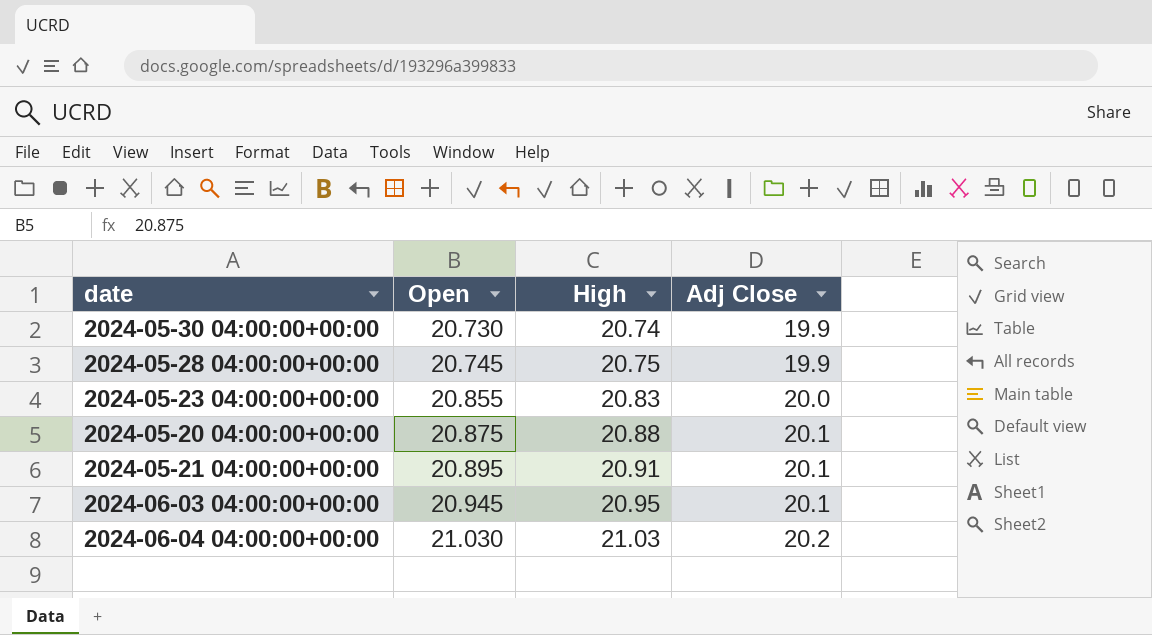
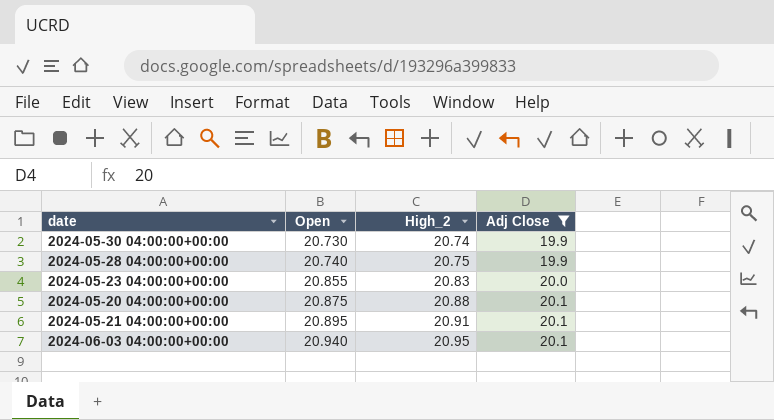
filter: none -> Adj Close != 20.2
column name: High -> High_2
2024-05-28 04:00:00+00:00 | Open: 20.745 -> 20.740
2024-06-03 04:00:00+00:00 | Open: 20.945 -> 20.940

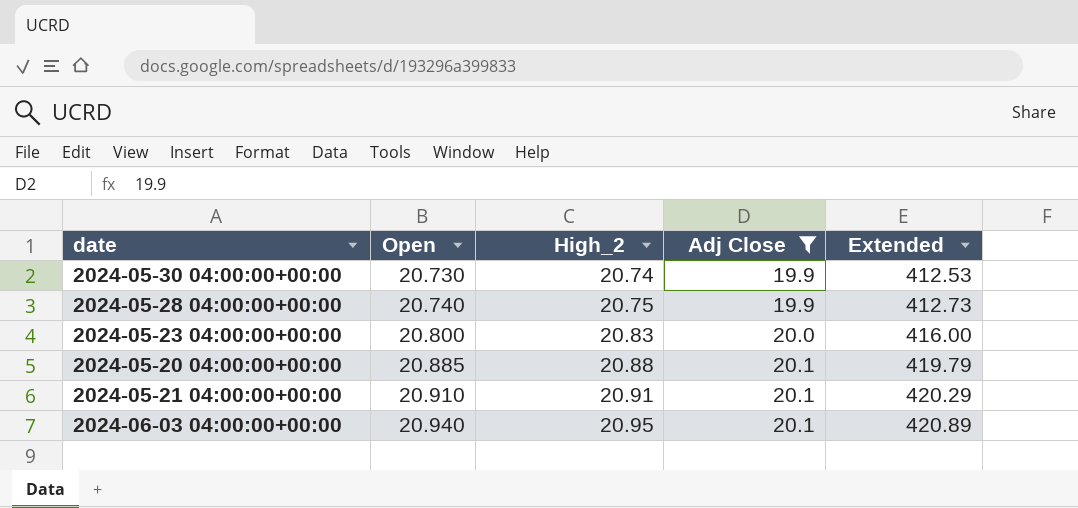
column Extended | formula: none -> [Open] * [Adj Close]
2024-05-23 04:00:00+00:00 | Open: 20.855 -> 20.800
2024-05-20 04:00:00+00:00 | Open: 20.875 -> 20.885
2024-05-21 04:00:00+00:00 | Open: 20.895 -> 20.910

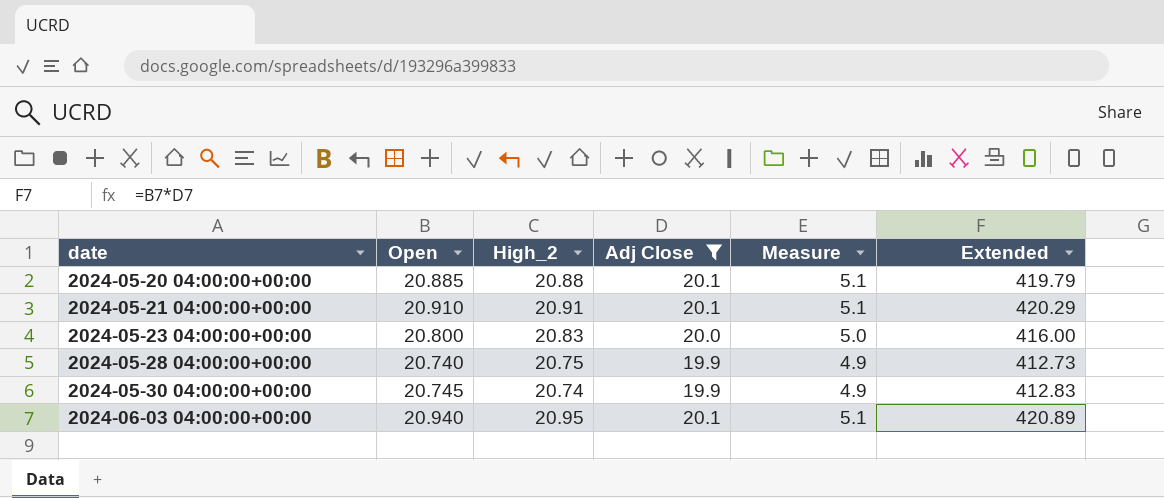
row order: Open ascending -> date ascending
column Measure | formula: none -> [Adj Close] - 15
2024-05-30 04:00:00+00:00 | Open: 20.730 -> 20.745
2024-05-30 04:00:00+00:00 | Extended: 412.53 -> 412.83

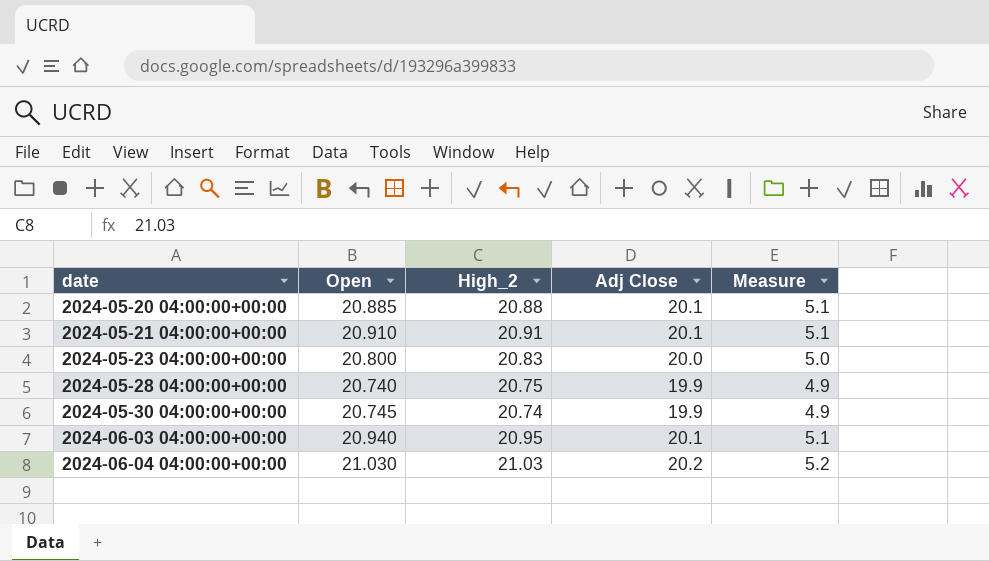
filter: Adj Close != 20.2 -> none
column Extended | formula: [Open] * [Adj Close] -> none

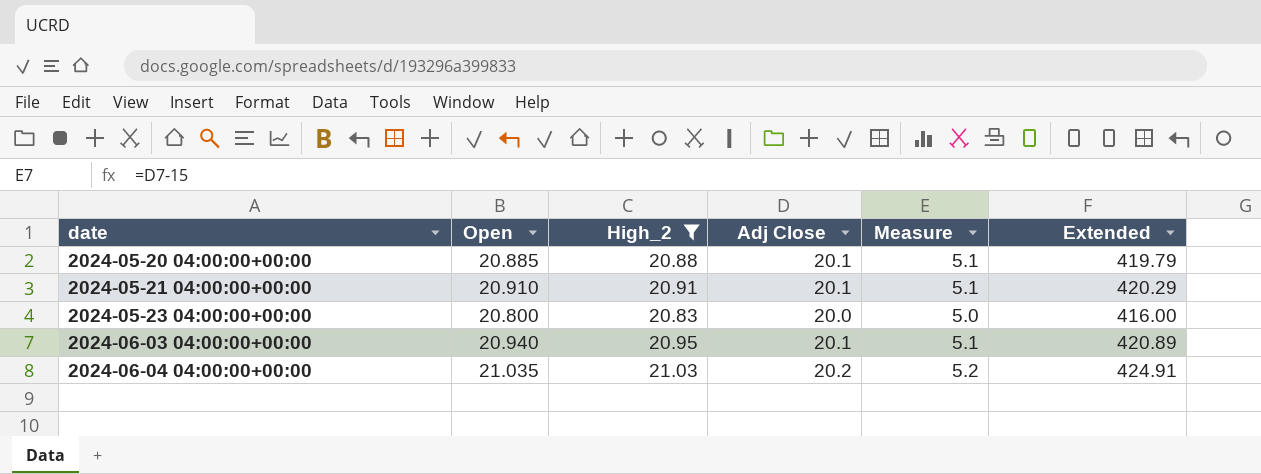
filter: none -> High_2 >= 20.83
column Extended | formula: none -> [Open] * [Adj Close]
2024-06-04 04:00:00+00:00 | Open: 21.030 -> 21.035

